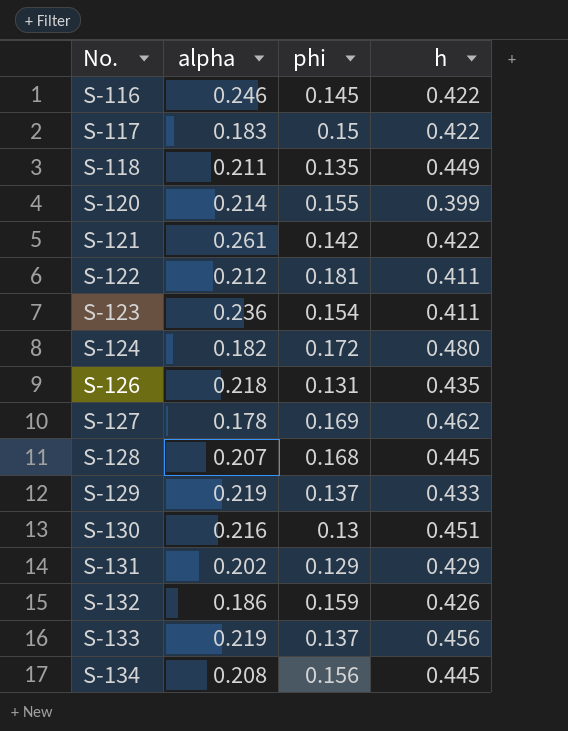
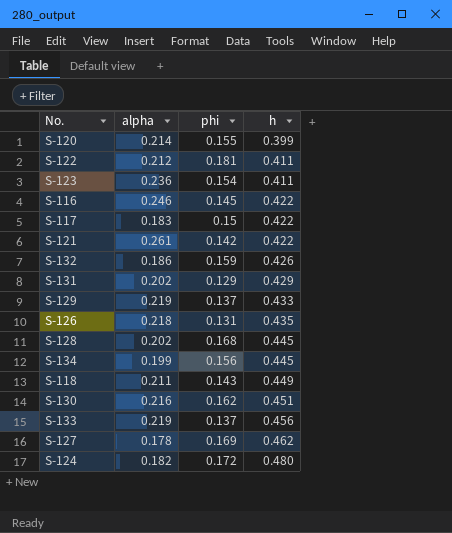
row order: No. ascending -> h ascending
S-128 | alpha: 0.207 -> 0.202
S-134 | alpha: 0.208 -> 0.199
S-118 | phi: 0.135 -> 0.143
S-130 | phi: 0.13 -> 0.162

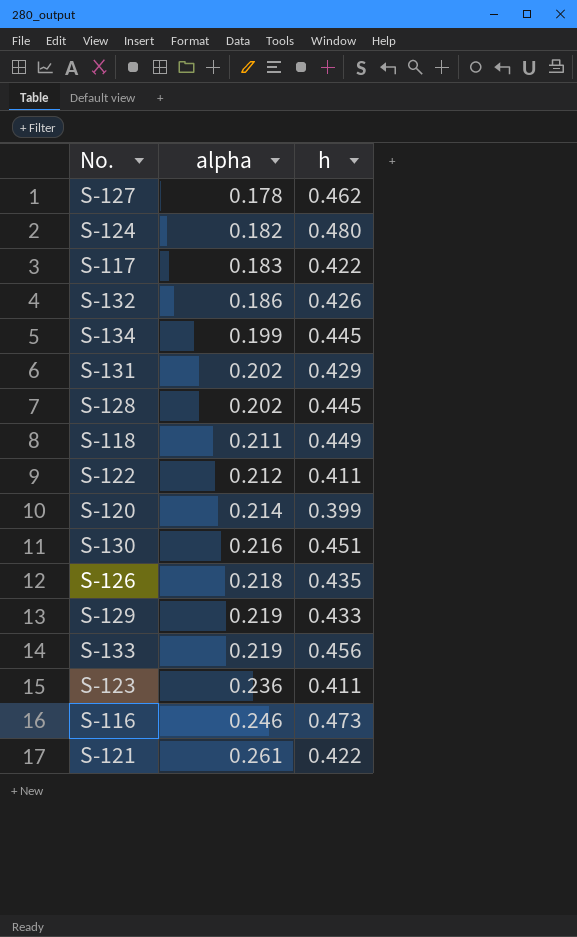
row order: h ascending -> alpha ascending
column phi | position: 3 -> none
S-116 | h: 0.422 -> 0.473

